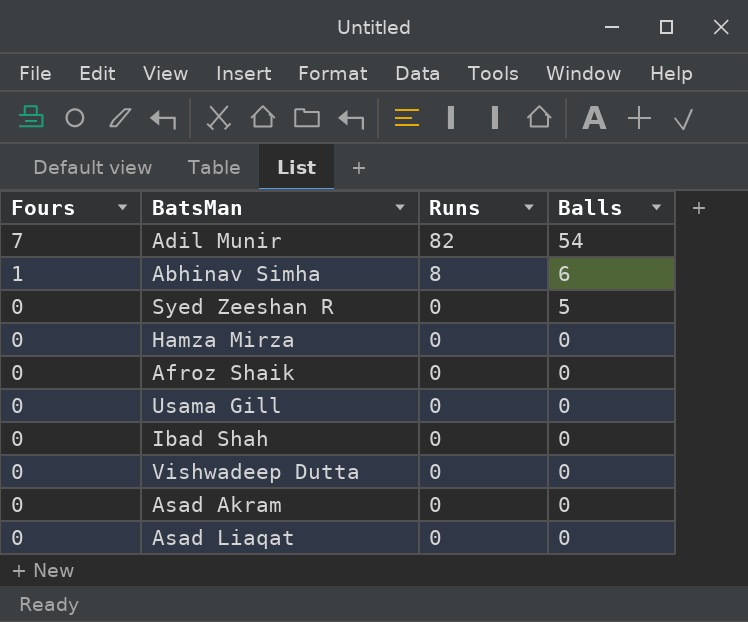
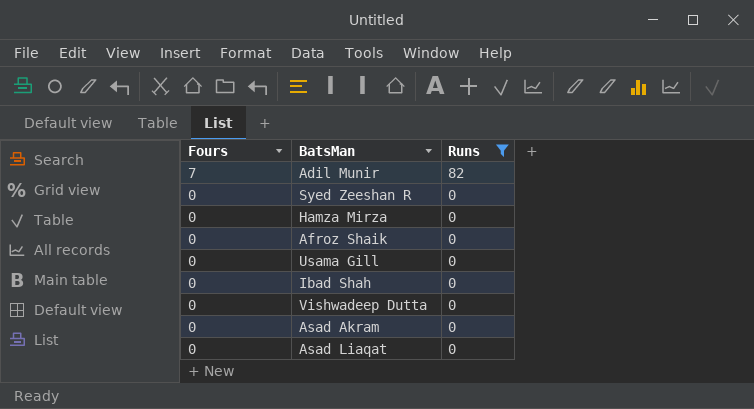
filter: none -> Runs != 8
column Balls | position: 4 -> none

